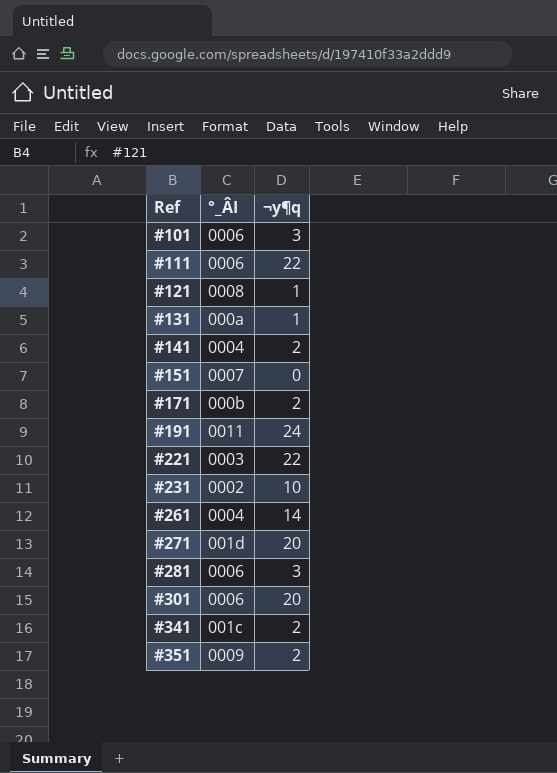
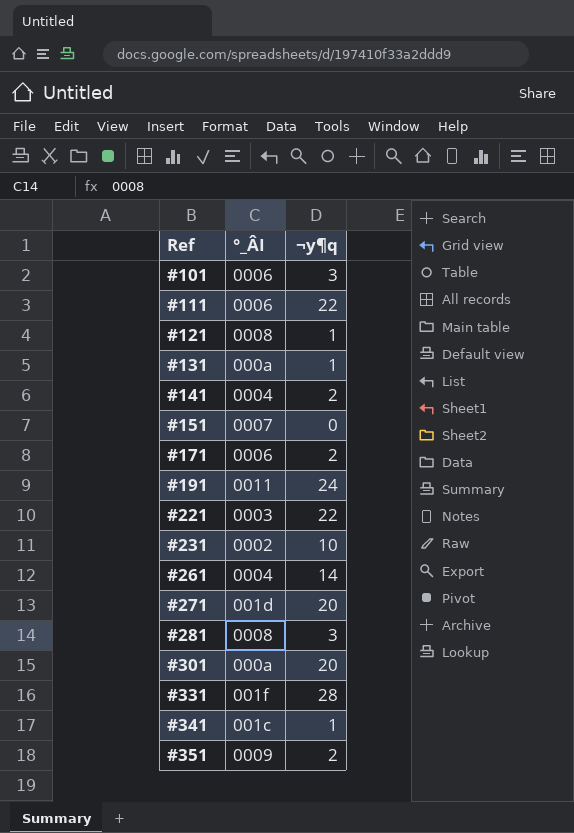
#171 | °_ÂI: 000b -> 0006
#281 | °_ÂI: 0006 -> 0008
#301 | °_ÂI: 0006 -> 000a
row #331: none -> 001f | 28
#341 | ¬y¶q: 2 -> 1

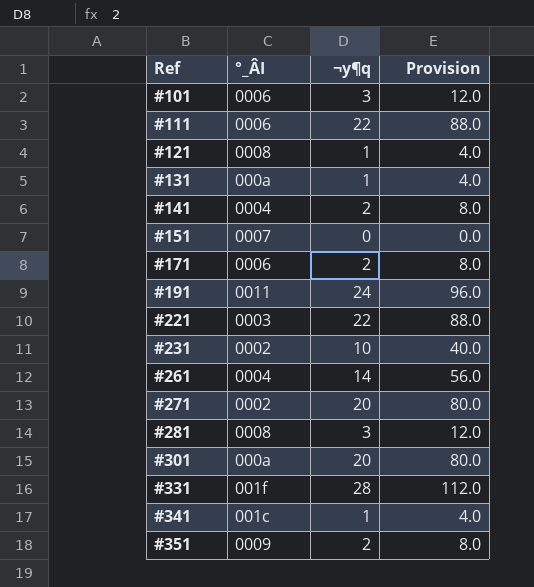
column Provision | formula: none -> [¬y¶q] * 4
#271 | °_ÂI: 001d -> 0002

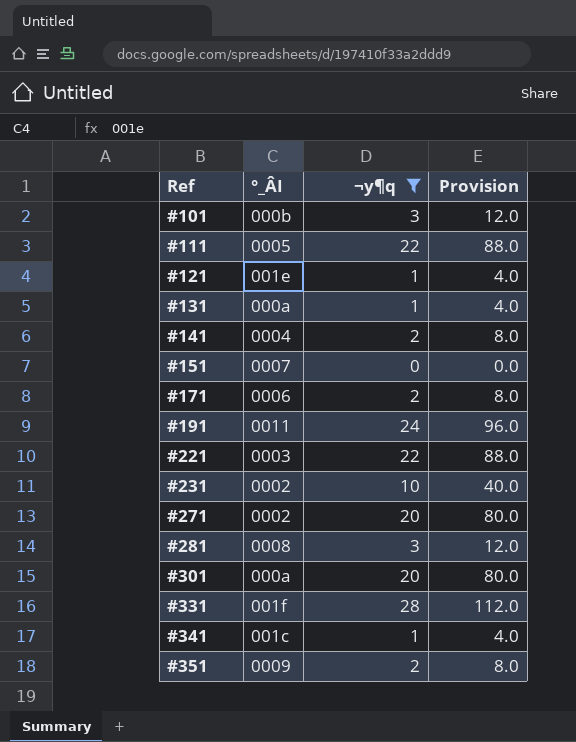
filter: none -> ¬y¶q != 14
#101 | °_ÂI: 0006 -> 000b
#111 | °_ÂI: 0006 -> 0005
#121 | °_ÂI: 0008 -> 001e

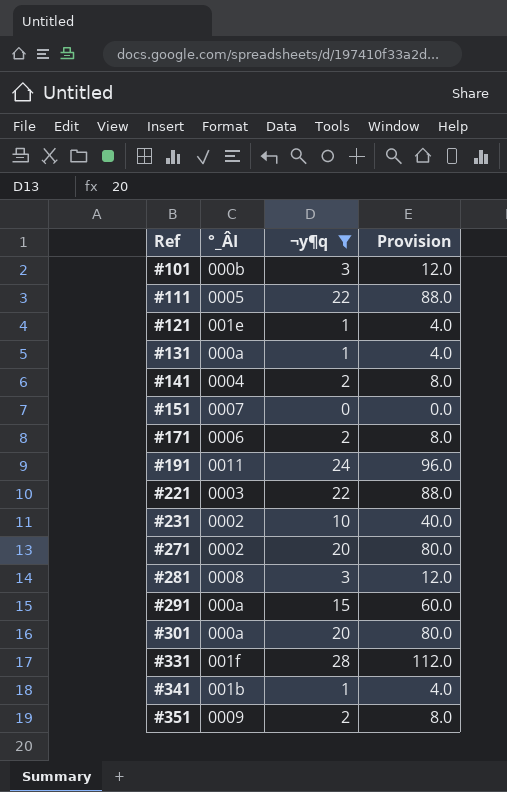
row #291: none -> 000a | 15 | 60.0
#341 | °_ÂI: 001c -> 001b

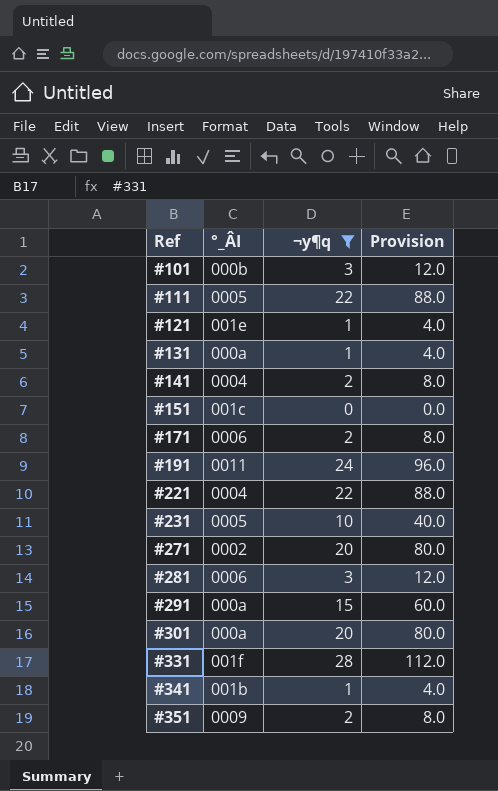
#151 | °_ÂI: 0007 -> 001c
#221 | °_ÂI: 0003 -> 0004
#231 | °_ÂI: 0002 -> 0005
#281 | °_ÂI: 0008 -> 0006

